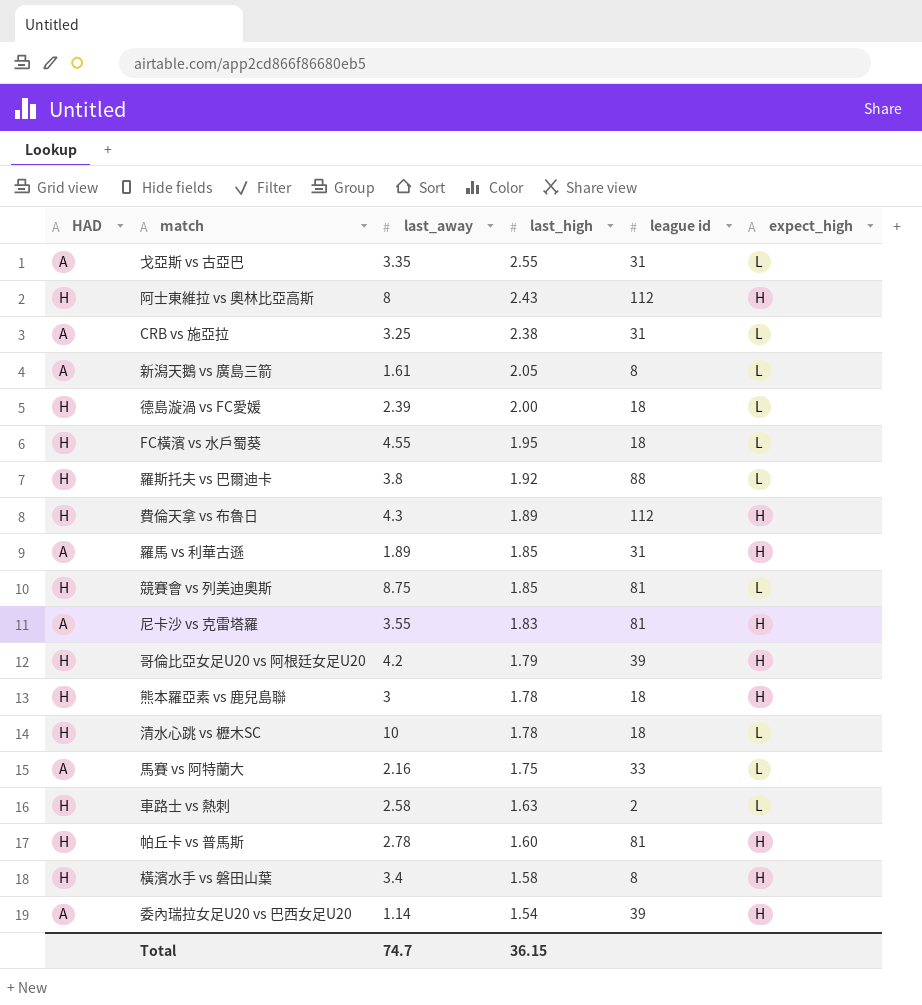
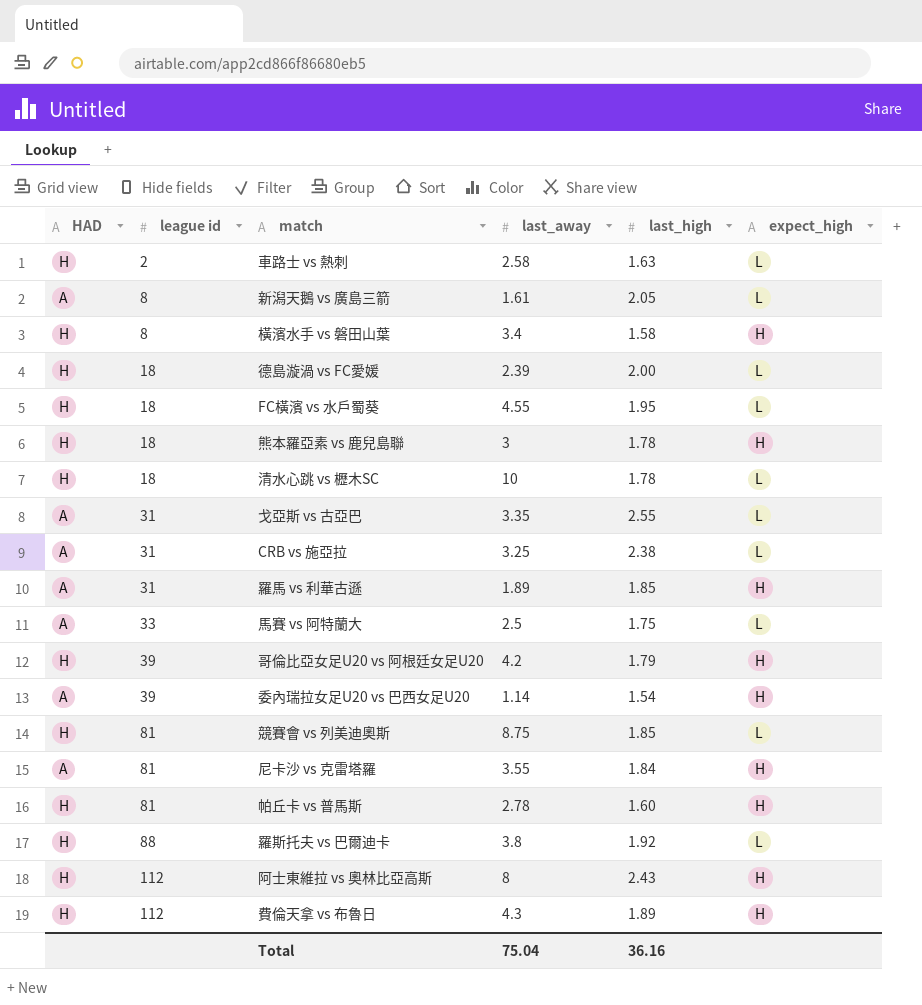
row order: last_high descending -> league id ascending
column league id | position: 5 -> 2
馬賽 vs 阿特蘭大 | last_away: 2.16 -> 2.5
尼卡沙 vs 克雷塔羅 | last_high: 1.83 -> 1.84
Total | last_away: 74.7 -> 75.04
Total | last_high: 36.15 -> 36.16

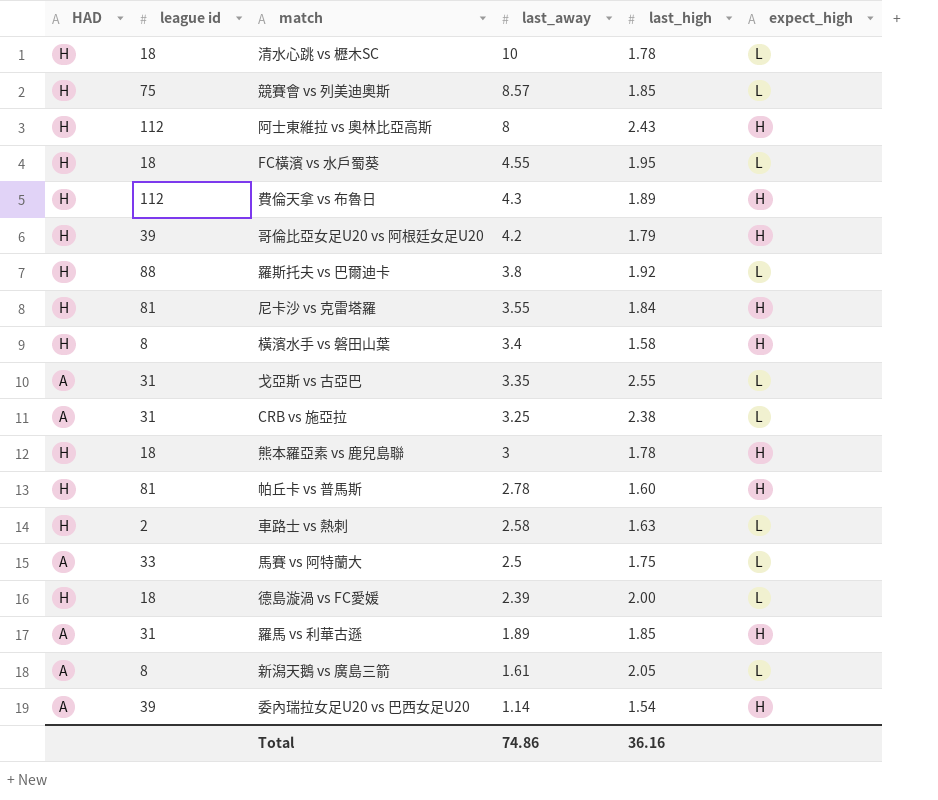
row order: league id ascending -> last_away descending
競賽會 vs 列美迪奧斯 | league id: 81 -> 75
競賽會 vs 列美迪奧斯 | last_away: 8.75 -> 8.57
尼卡沙 vs 克雷塔羅 | HAD: A -> H
Total | last_away: 75.04 -> 74.86

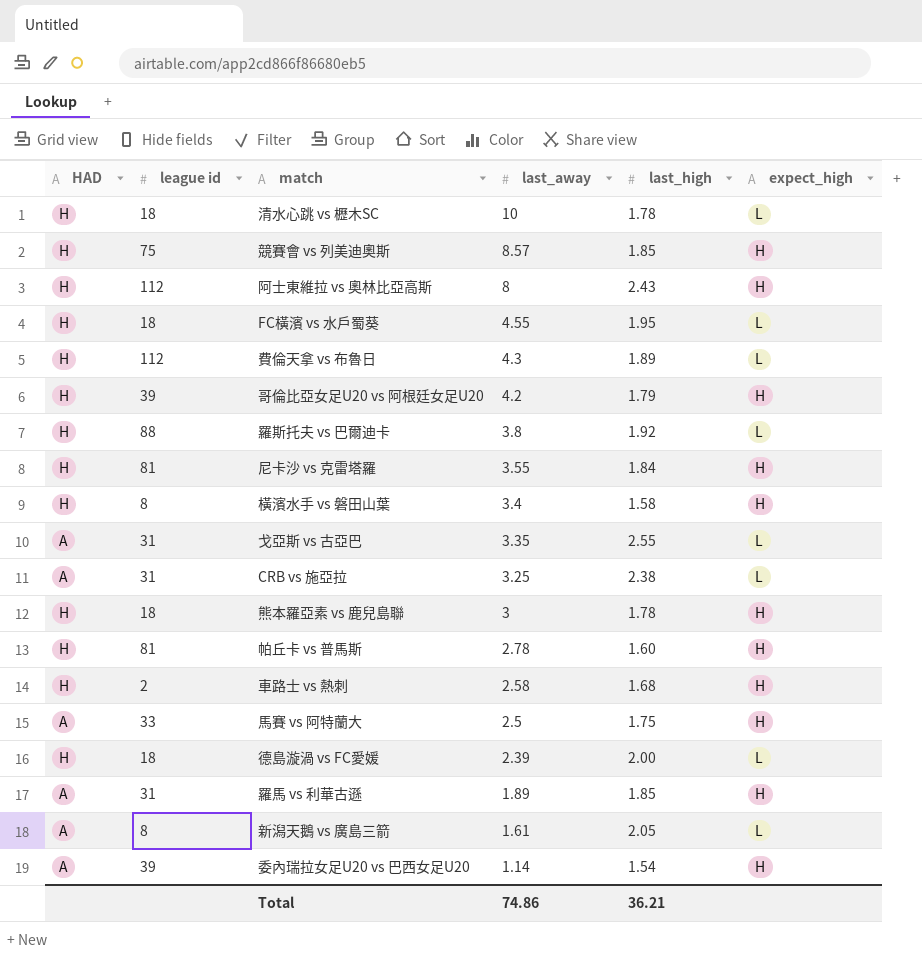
競賽會 vs 列美迪奧斯 | expect_high: L -> H
費倫天拿 vs 布魯日 | expect_high: H -> L
車路士 vs 熱刺 | last_high: 1.63 -> 1.68
車路士 vs 熱刺 | expect_high: L -> H
馬賽 vs 阿特蘭大 | expect_high: L -> H
Total | last_high: 36.16 -> 36.21

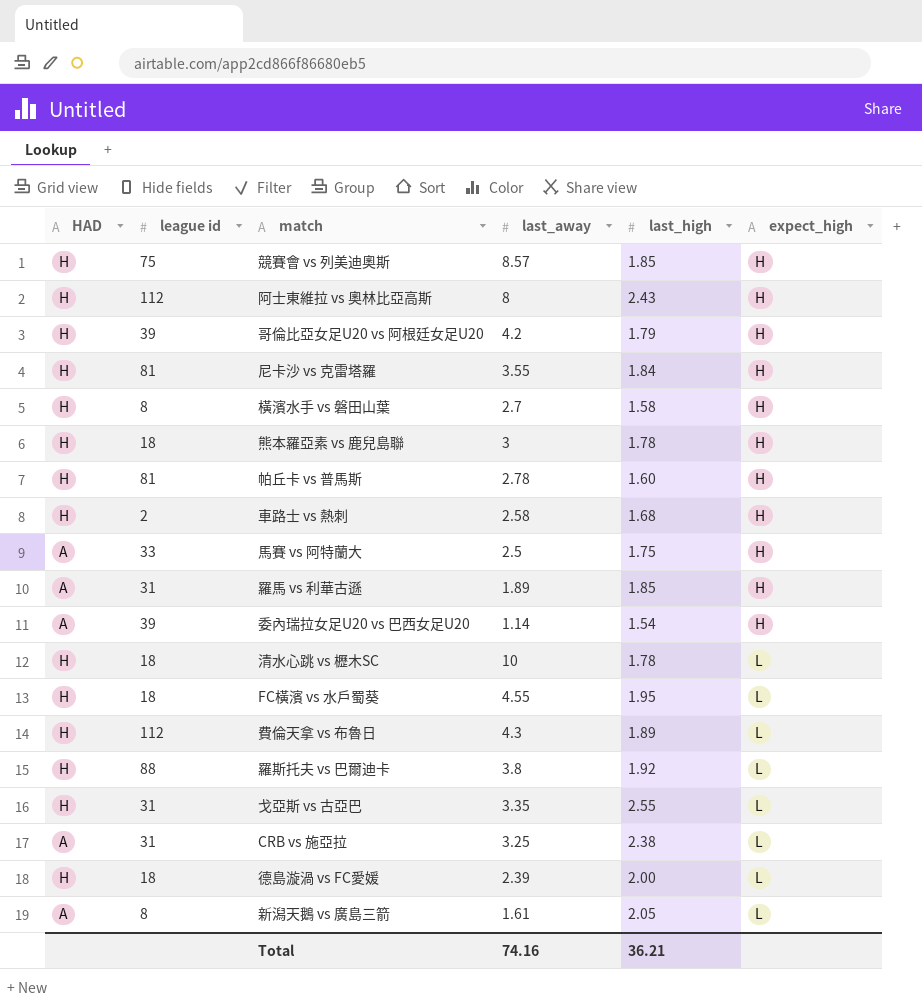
row order: last_away descending -> expect_high ascending
橫濱水手 vs 磐田山葉 | last_away: 3.4 -> 2.7
戈亞斯 vs 古亞巴 | HAD: A -> H
Total | last_away: 74.86 -> 74.16

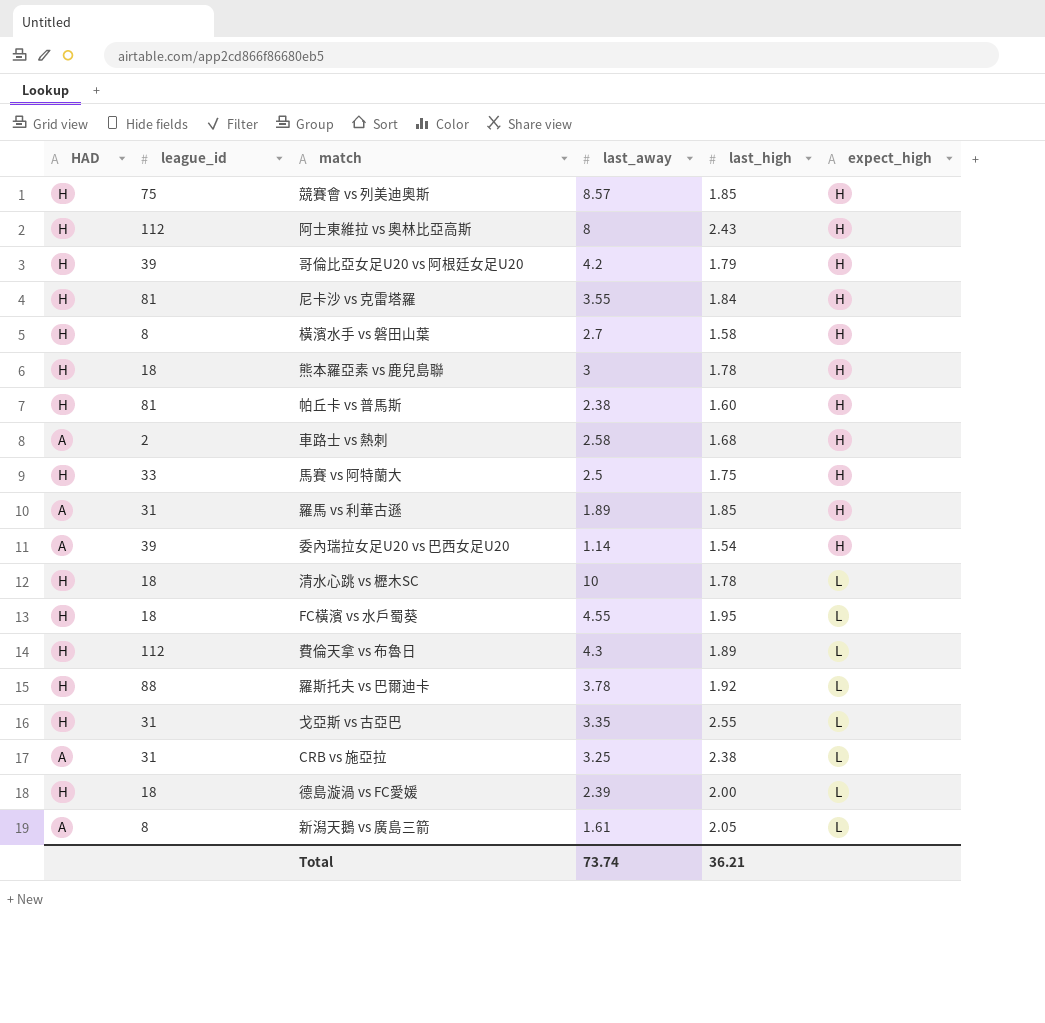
column name: league id -> league_id
帕丘卡 vs 普馬斯 | last_away: 2.78 -> 2.38
車路士 vs 熱刺 | HAD: H -> A
馬賽 vs 阿特蘭大 | HAD: A -> H
羅斯托夫 vs 巴爾迪卡 | last_away: 3.8 -> 3.78
Total | last_away: 74.16 -> 73.74

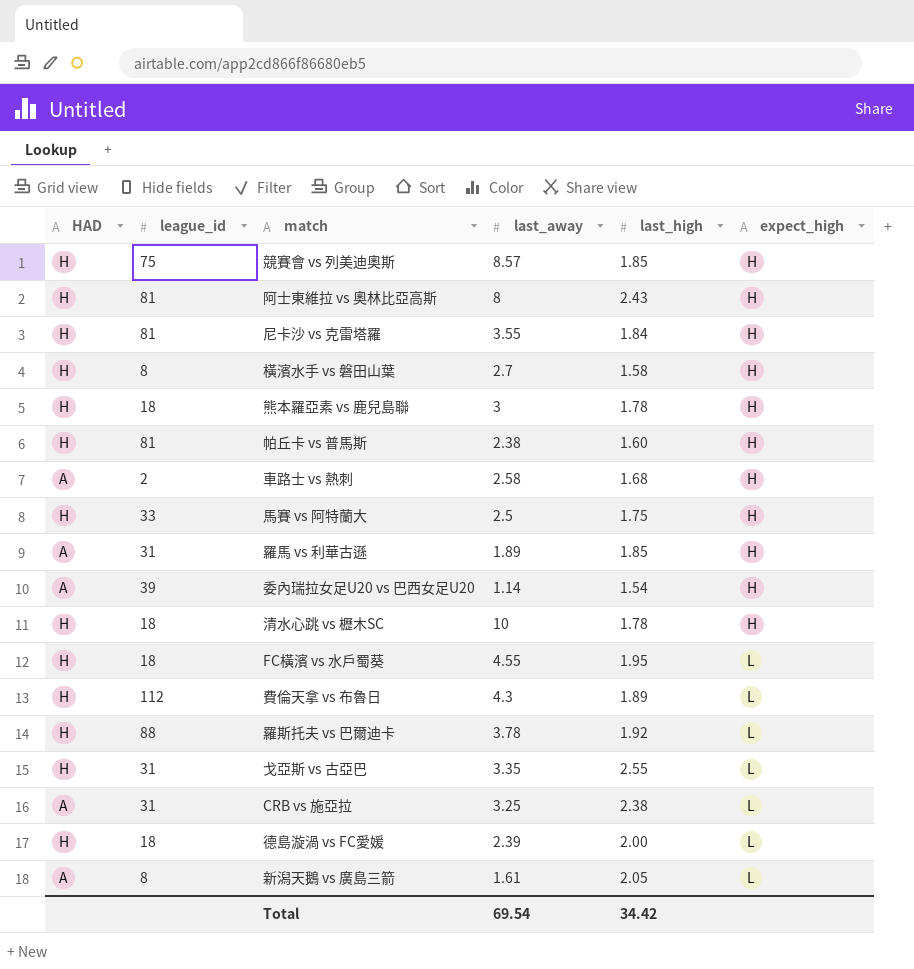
row 哥倫比亞女足U20 vs 阿根廷女足U20: H | 39 | 4.2 | 1.79 | H -> none
阿士東維拉 vs 奧林比亞高斯 | league_id: 112 -> 81
清水心跳 vs 櫪木SC | expect_high: L -> H
Total | last_away: 73.74 -> 69.54
Total | last_high: 36.21 -> 34.42

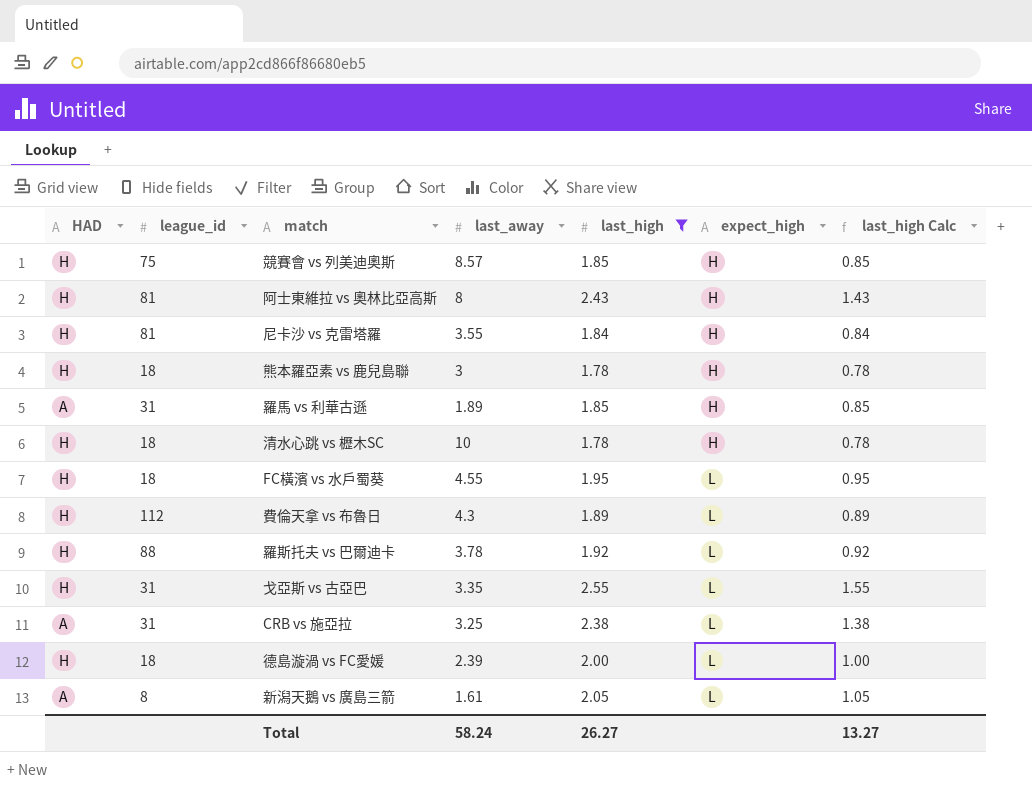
filter: none -> last_high >= 1.78
column last_high Calc | formula: none -> [last_high] - 1
Total | last_away: 69.54 -> 58.24
Total | last_high: 34.42 -> 26.27

